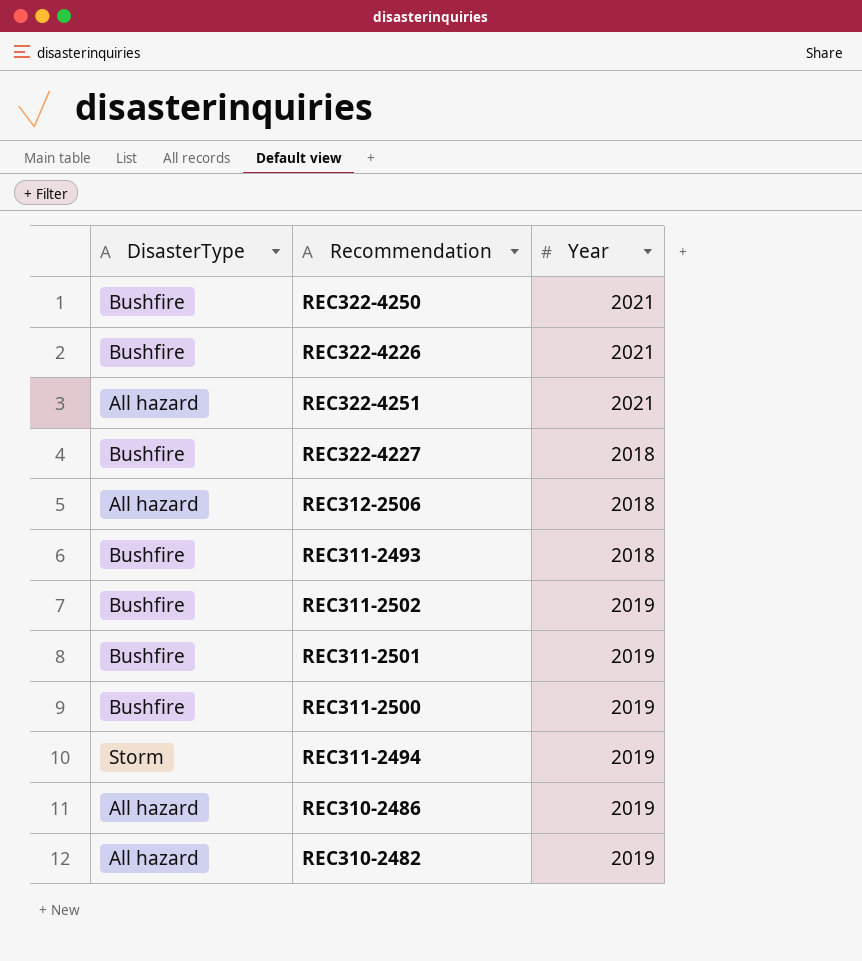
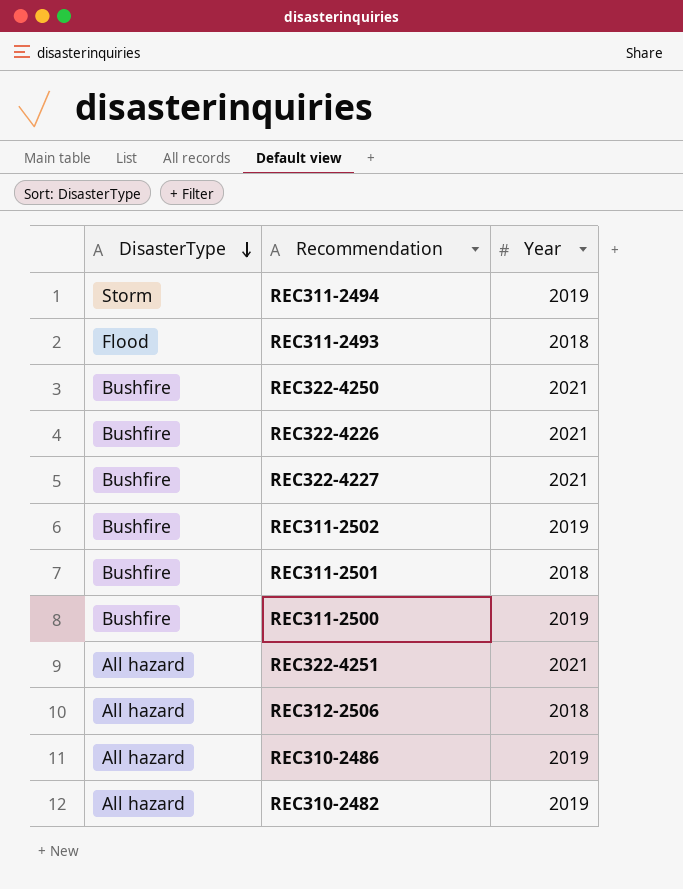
row order: none -> DisasterType descending
REC311-2493 | DisasterType: Bushfire -> Flood
REC322-4227 | Year: 2018 -> 2021
REC311-2501 | Year: 2019 -> 2018

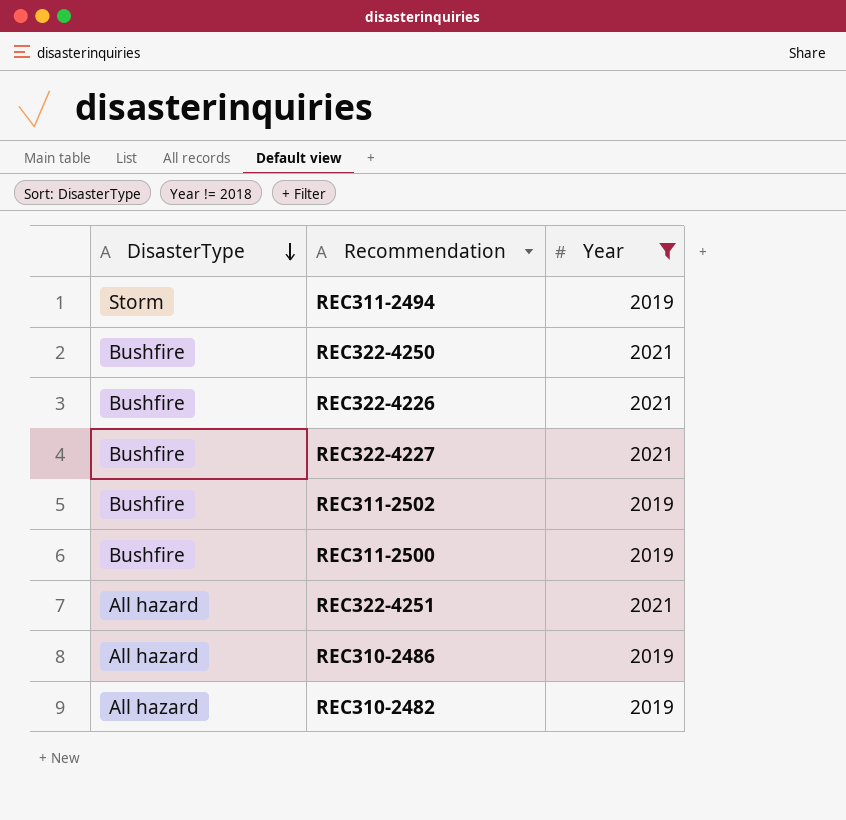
filter: none -> Year != 2018

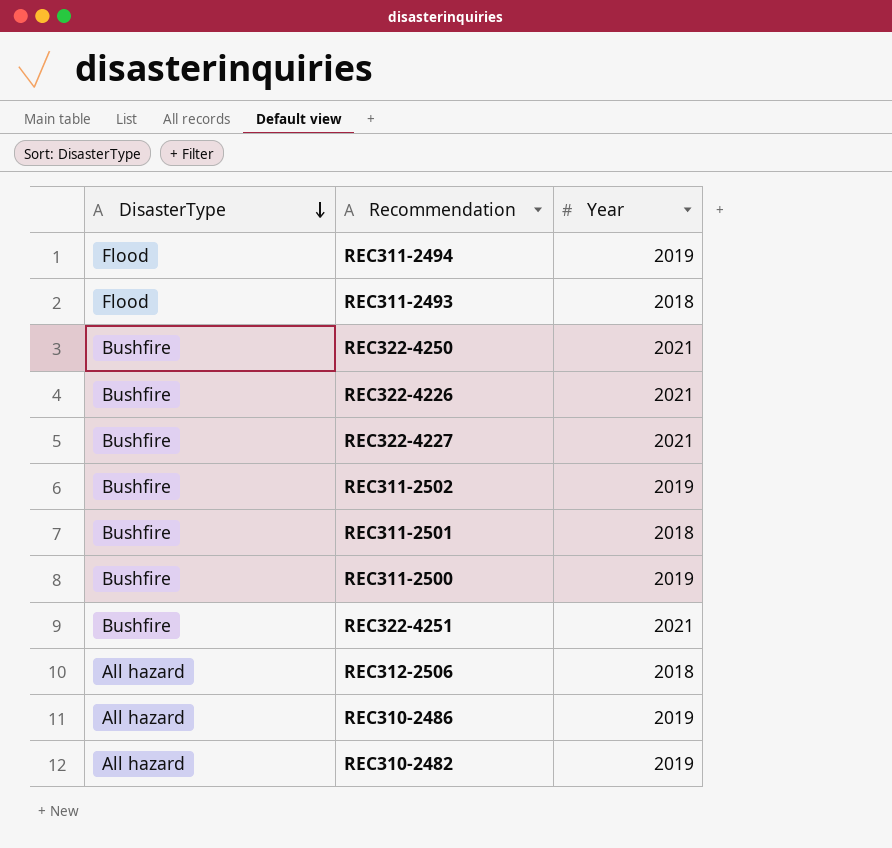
filter: Year != 2018 -> none
REC311-2494 | DisasterType: Storm -> Flood
REC322-4251 | DisasterType: All hazard -> Bushfire

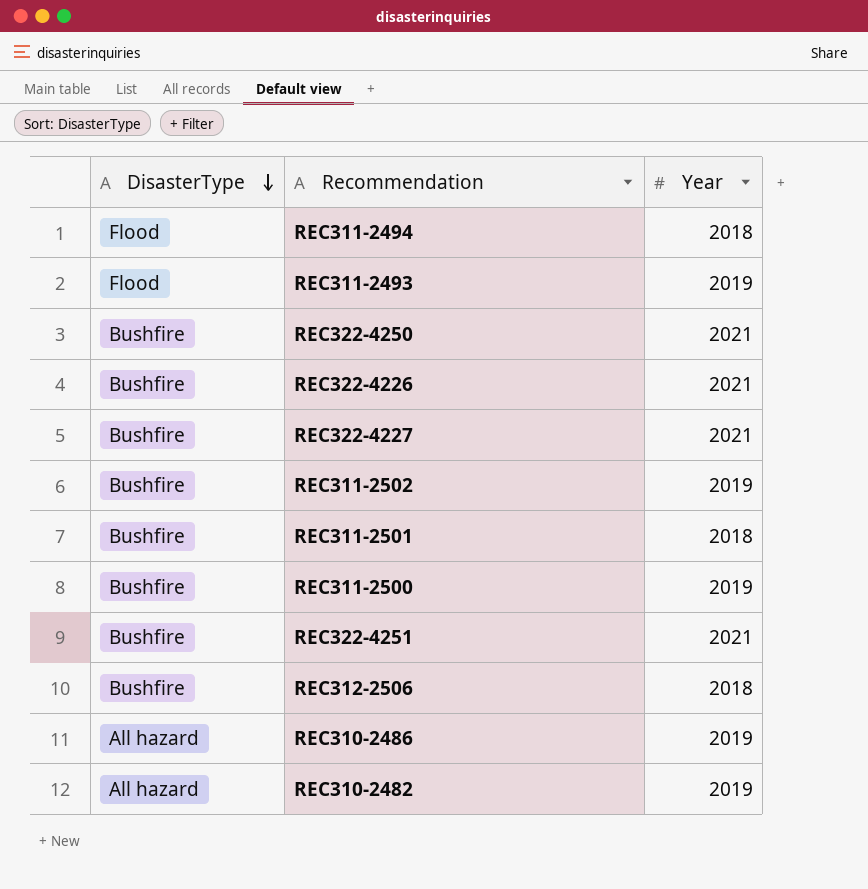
REC311-2494 | Year: 2019 -> 2018
REC311-2493 | Year: 2018 -> 2019
REC312-2506 | DisasterType: All hazard -> Bushfire

